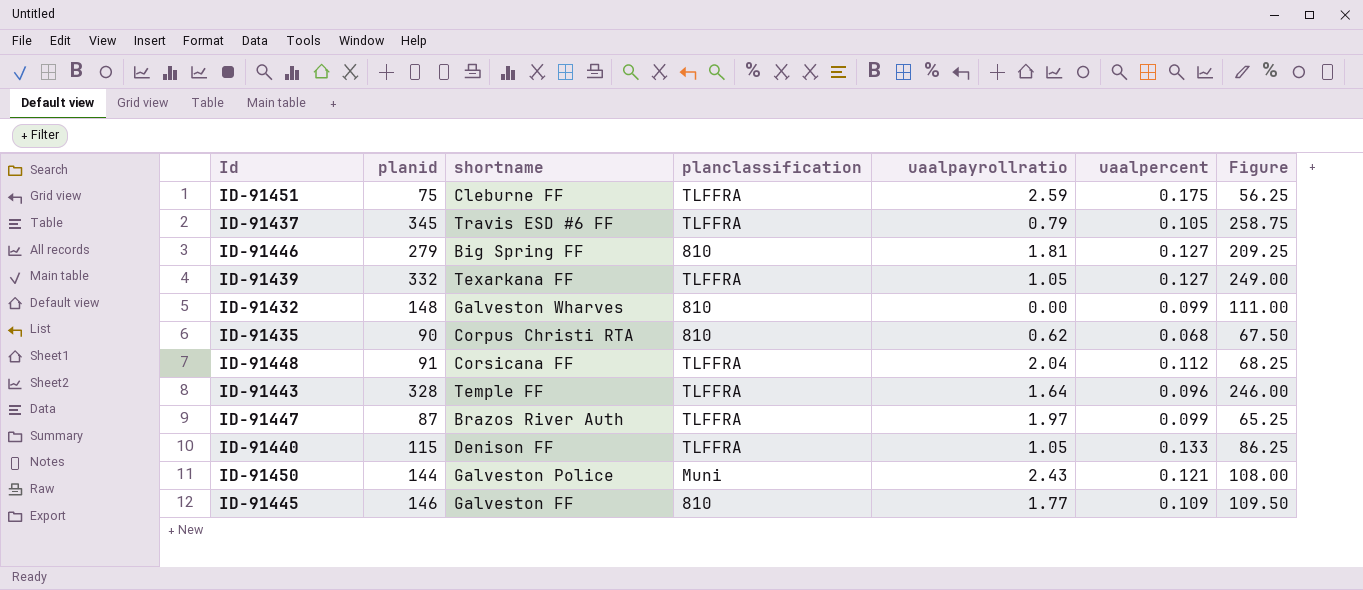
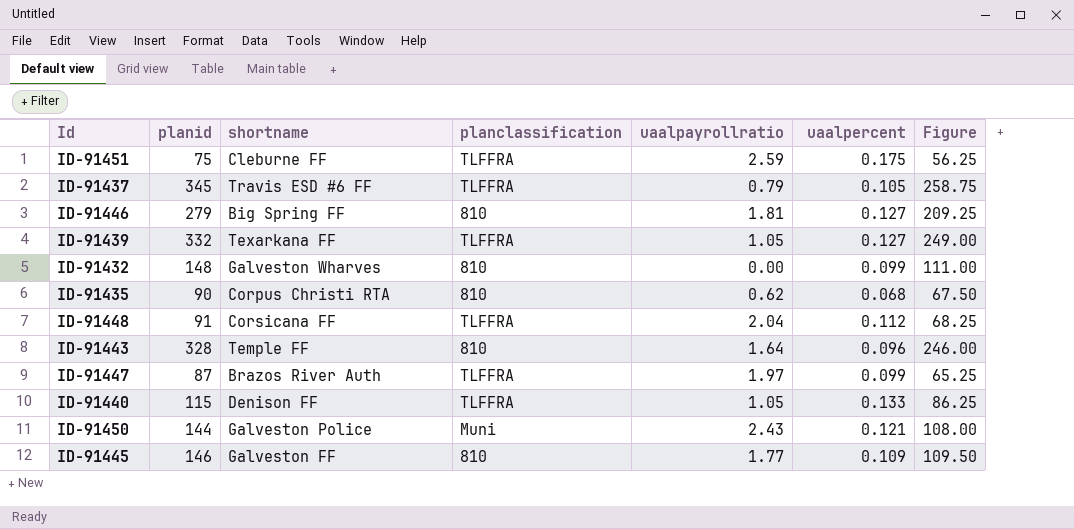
ID-91443 | planclassification: TLFFRA -> 810

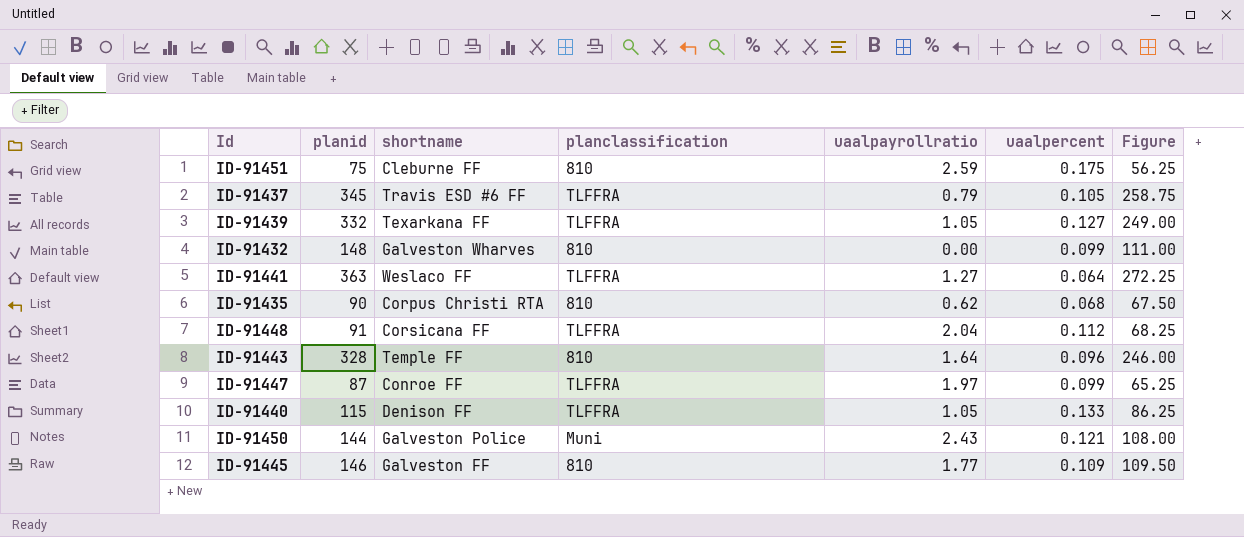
row ID-91446: 279 | Big Spring FF | 810 | 1.81 | 0.127 | 209.25 -> none
ID-91451 | planclassification: TLFFRA -> 810
row ID-91441: none -> 363 | Weslaco FF | TLFFRA | 1.27 | 0.064 | 272.25
ID-91447 | shortname: Brazos River Auth -> Conroe FF

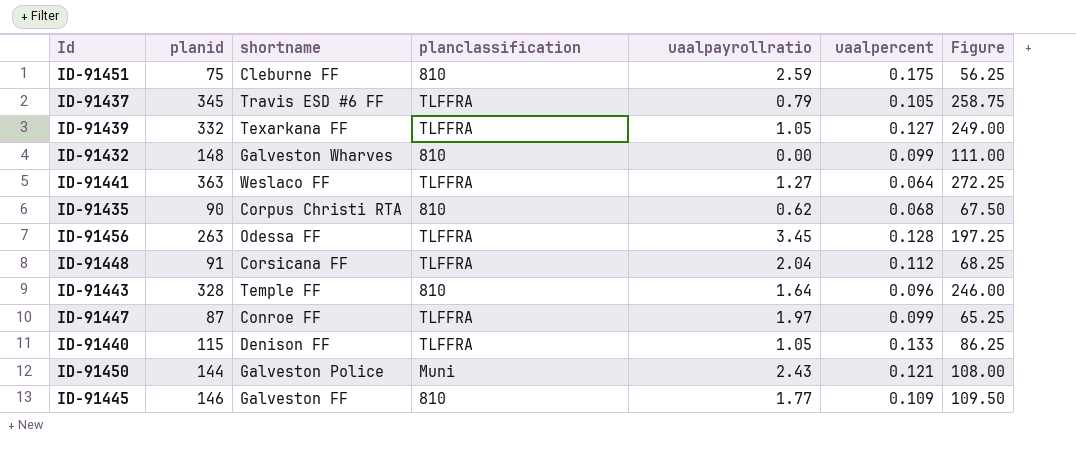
row ID-91456: none -> 263 | Odessa FF | TLFFRA | 3.45 | 0.128 | 197.25

